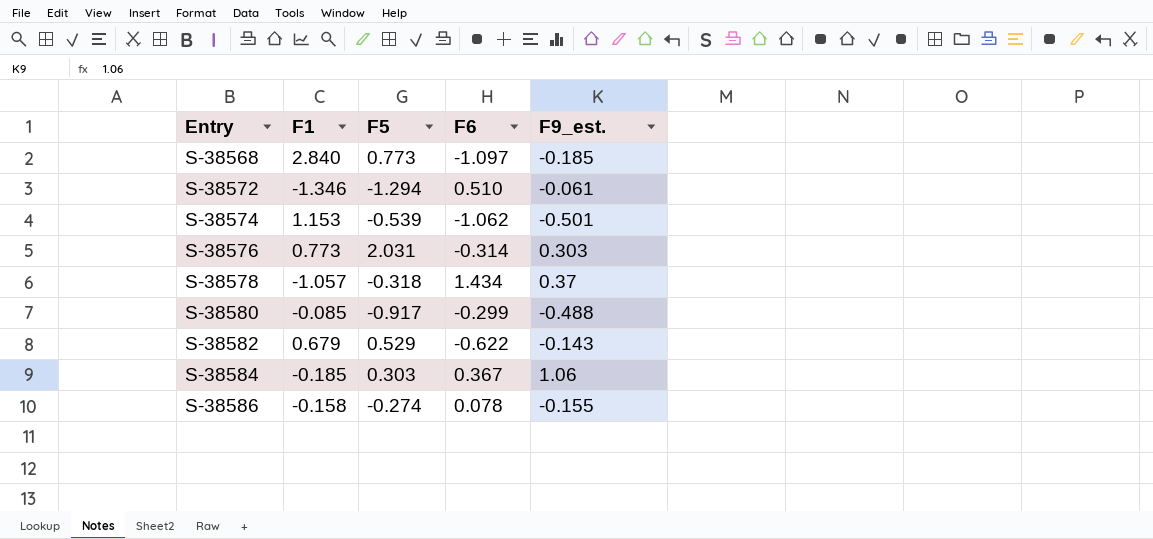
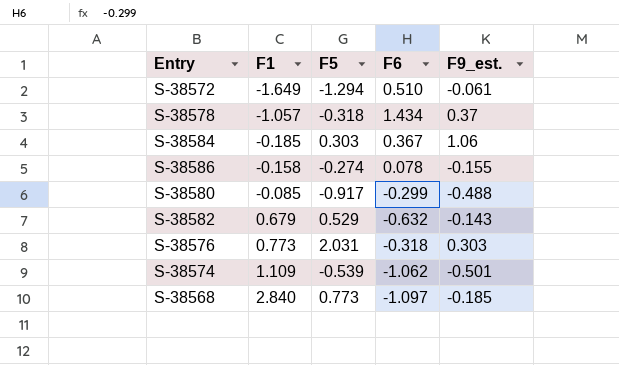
row order: Entry ascending -> F1 ascending
S-38572 | F1: -1.346 -> -1.649
S-38582 | F6: -0.622 -> -0.632
S-38576 | F6: -0.314 -> -0.318
S-38574 | F1: 1.153 -> 1.109

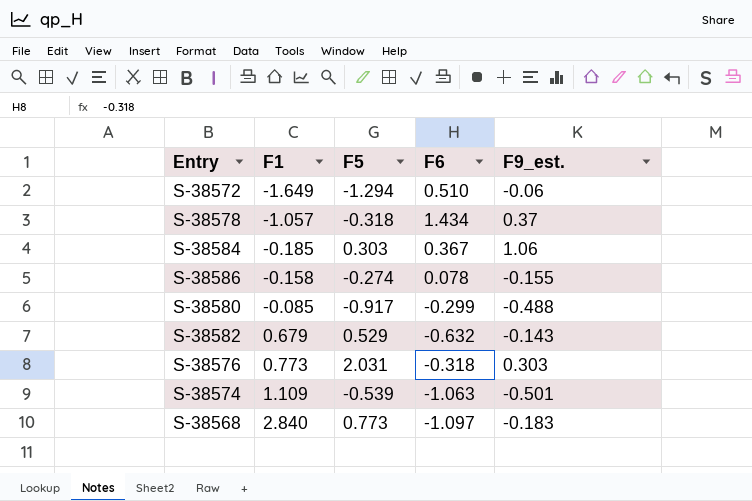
S-38572 | F9_est.: -0.061 -> -0.06
S-38574 | F6: -1.062 -> -1.063
S-38568 | F9_est.: -0.185 -> -0.183

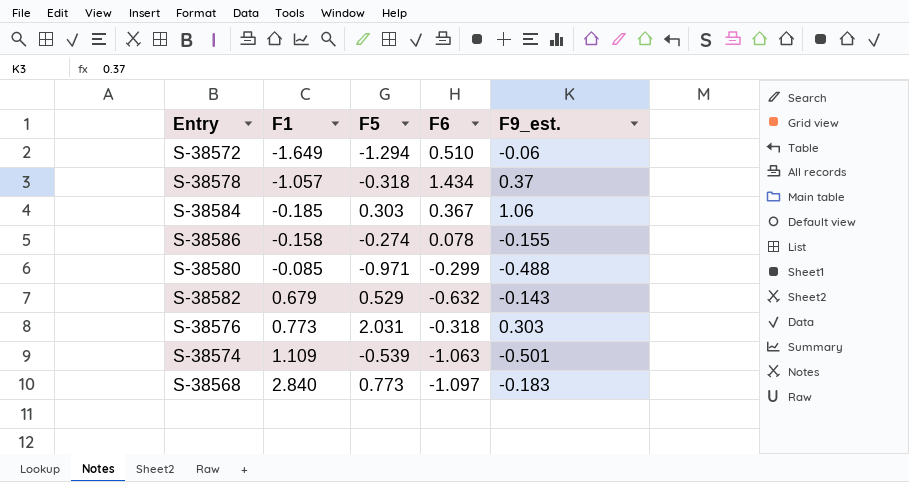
S-38580 | F5: -0.917 -> -0.971

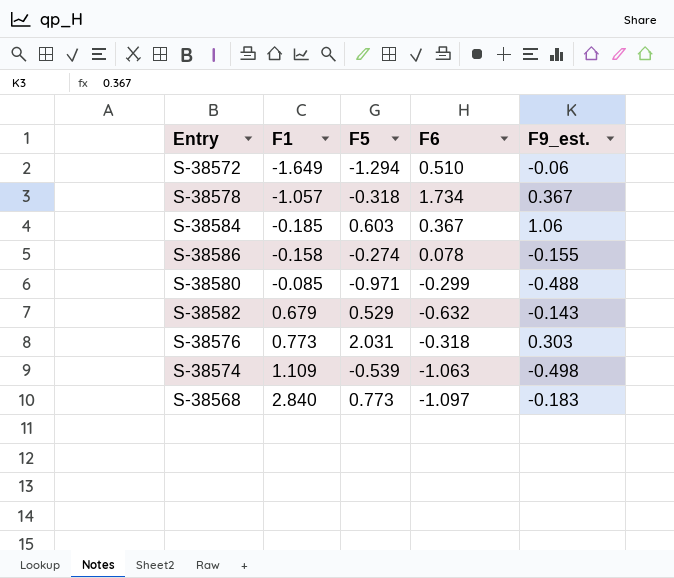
S-38578 | F6: 1.434 -> 1.734
S-38578 | F9_est.: 0.37 -> 0.367
S-38584 | F5: 0.303 -> 0.603
S-38574 | F9_est.: -0.501 -> -0.498

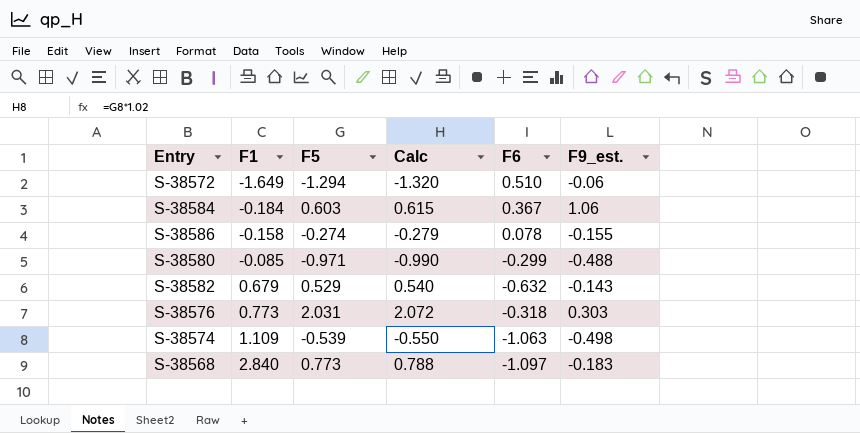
column Calc | formula: none -> [F5] * 1.02
row S-38578: -1.057 | -0.318 | 1.734 | 0.367 -> none
S-38584 | F1: -0.185 -> -0.184

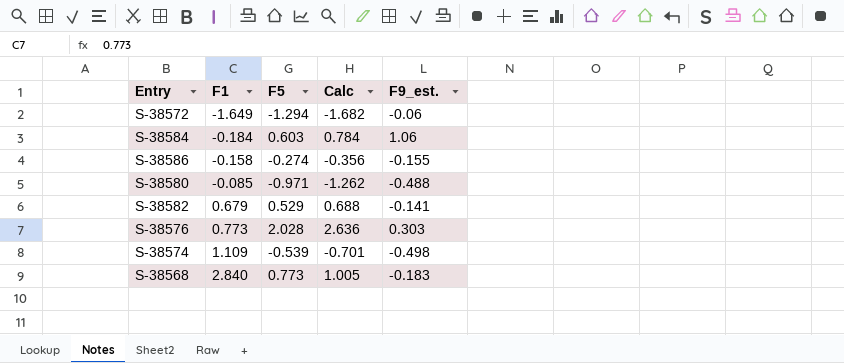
column F6 | position: 5 -> none
column Calc | formula: [F5] * 1.02 -> [F5] * 1.3
S-38582 | F9_est.: -0.143 -> -0.141
S-38576 | F5: 2.031 -> 2.028

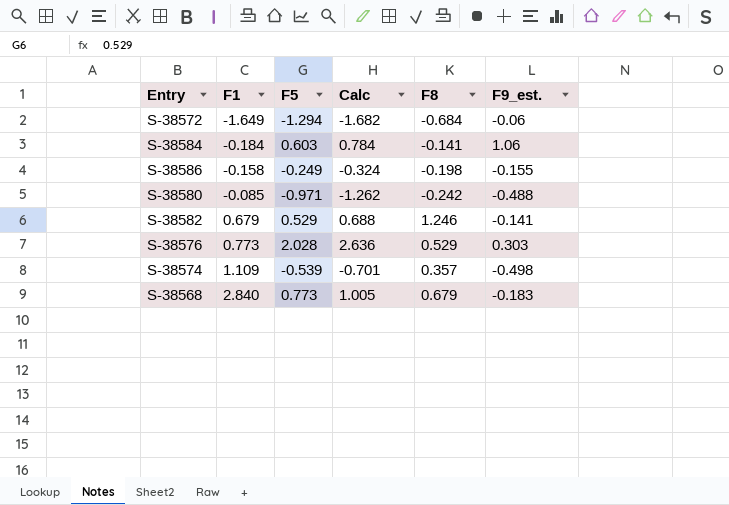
column F8 | position: none -> 5
S-38586 | F5: -0.274 -> -0.249
S-38586 | Calc: -0.356 -> -0.324

